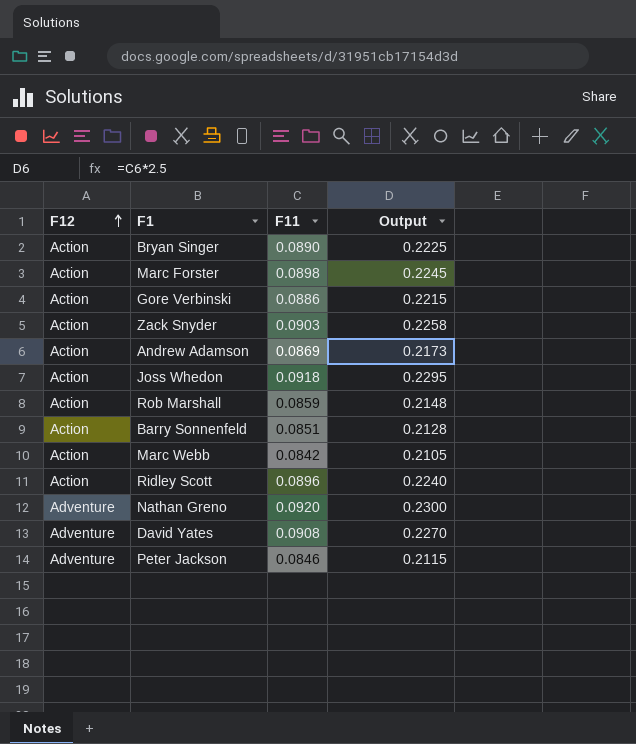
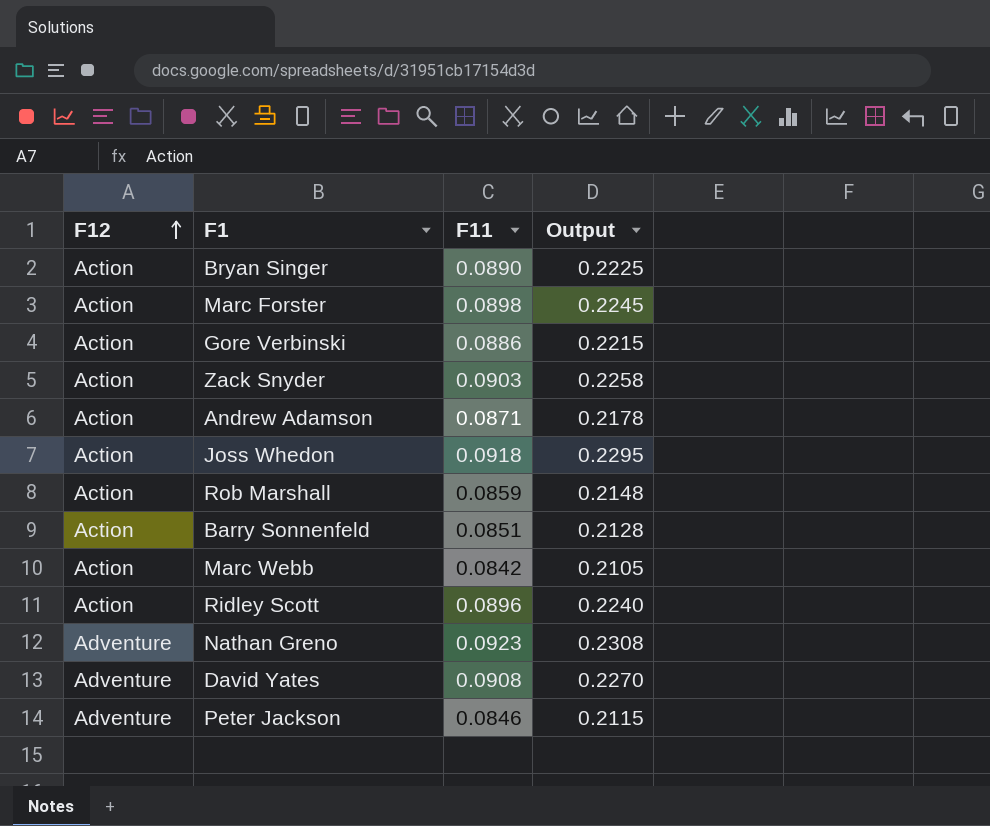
Andrew Adamson | F11: 0.0869 -> 0.0871
Andrew Adamson | Output: 0.2173 -> 0.2178
Nathan Greno | F11: 0.0920 -> 0.0923
Nathan Greno | Output: 0.2300 -> 0.2308

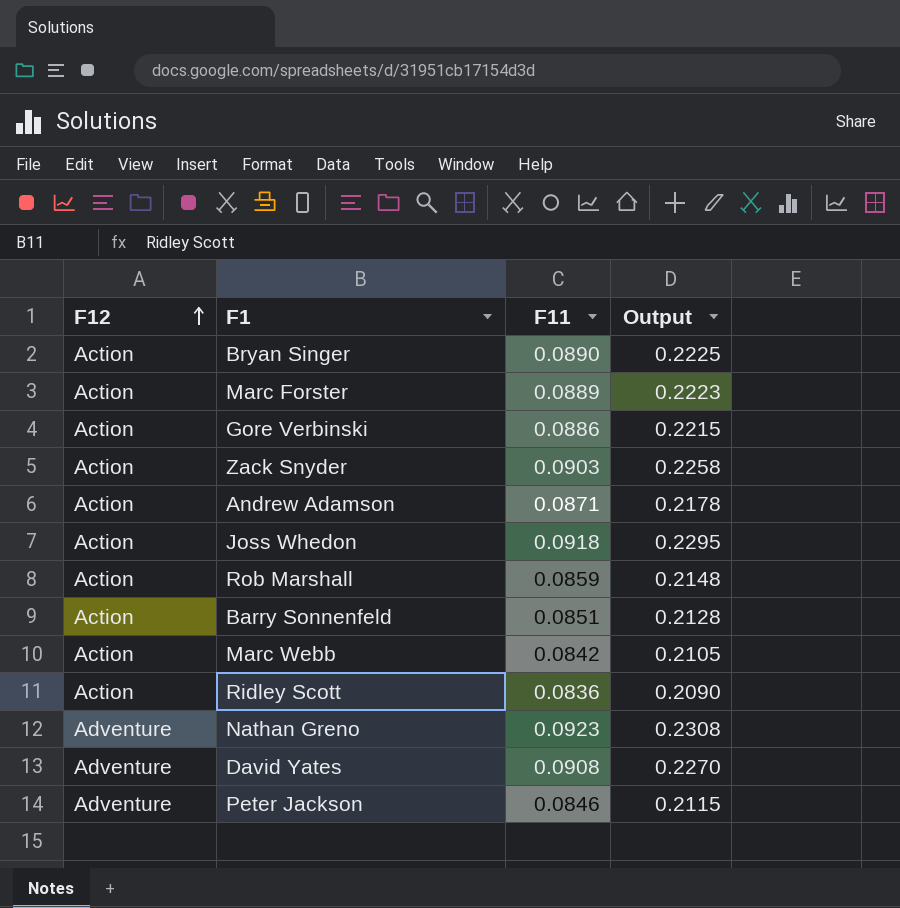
Marc Forster | F11: 0.0898 -> 0.0889
Marc Forster | Output: 0.2245 -> 0.2223
Ridley Scott | F11: 0.0896 -> 0.0836
Ridley Scott | Output: 0.2240 -> 0.2090

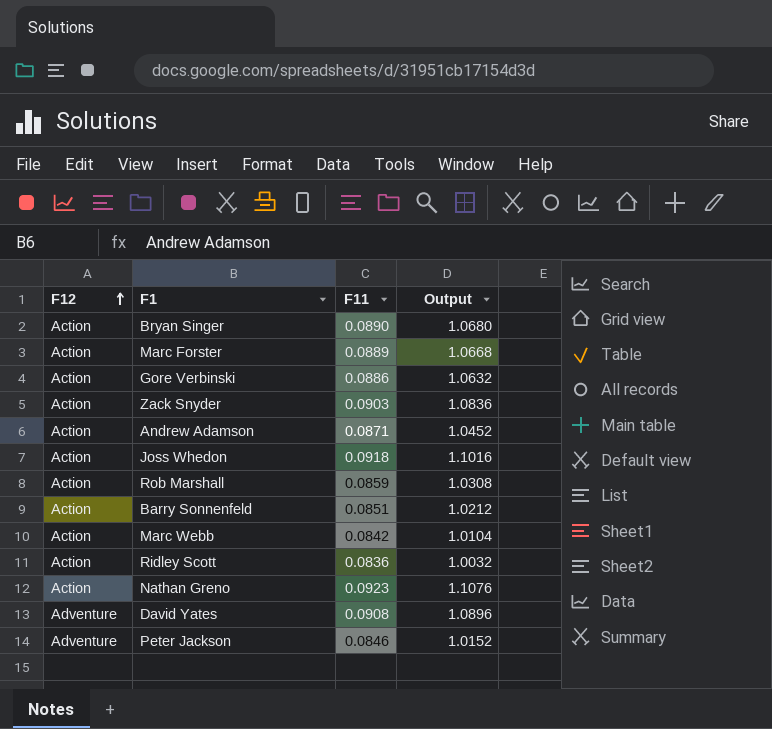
column Output | formula: [F11] * 2.5 -> [F11] * 12
Nathan Greno | F12: Adventure -> Action

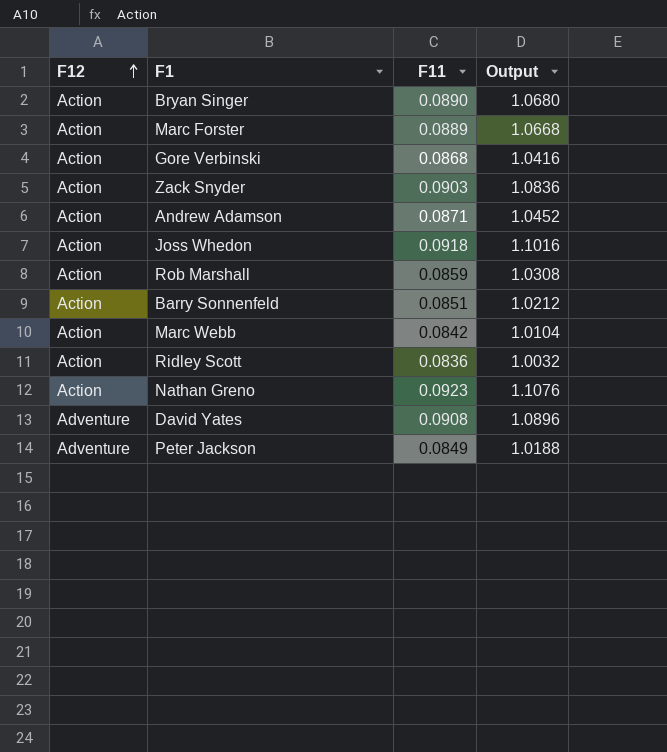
Gore Verbinski | F11: 0.0886 -> 0.0868
Gore Verbinski | Output: 1.0632 -> 1.0416
Peter Jackson | F11: 0.0846 -> 0.0849
Peter Jackson | Output: 1.0152 -> 1.0188

